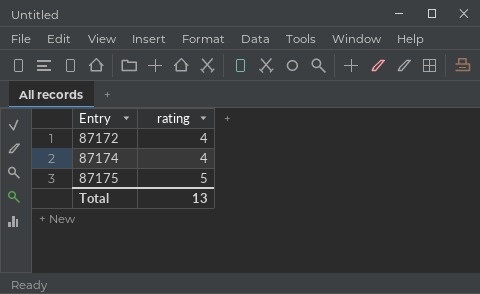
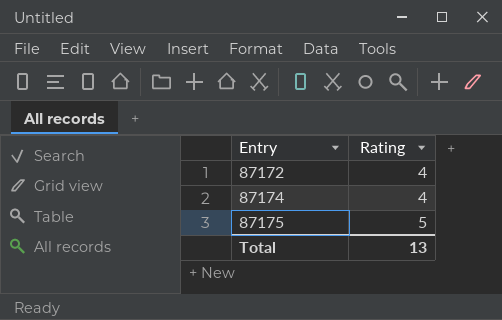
column name: rating -> Rating

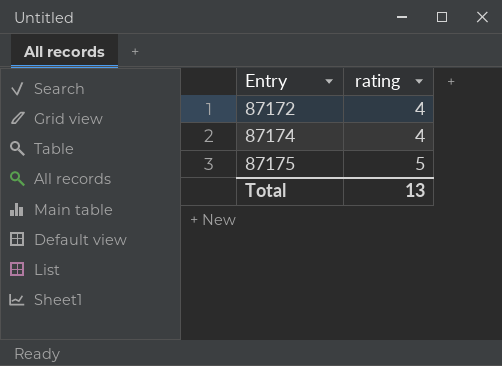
column name: Rating -> rating

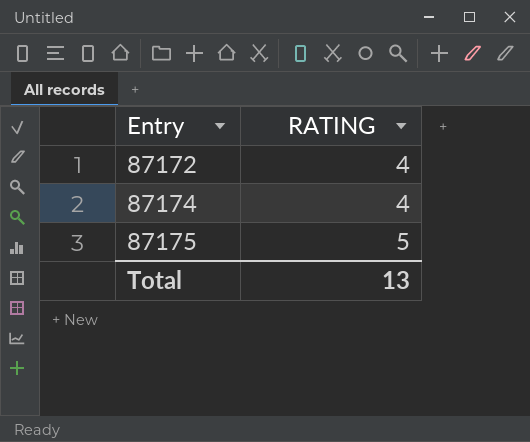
column name: rating -> RATING

